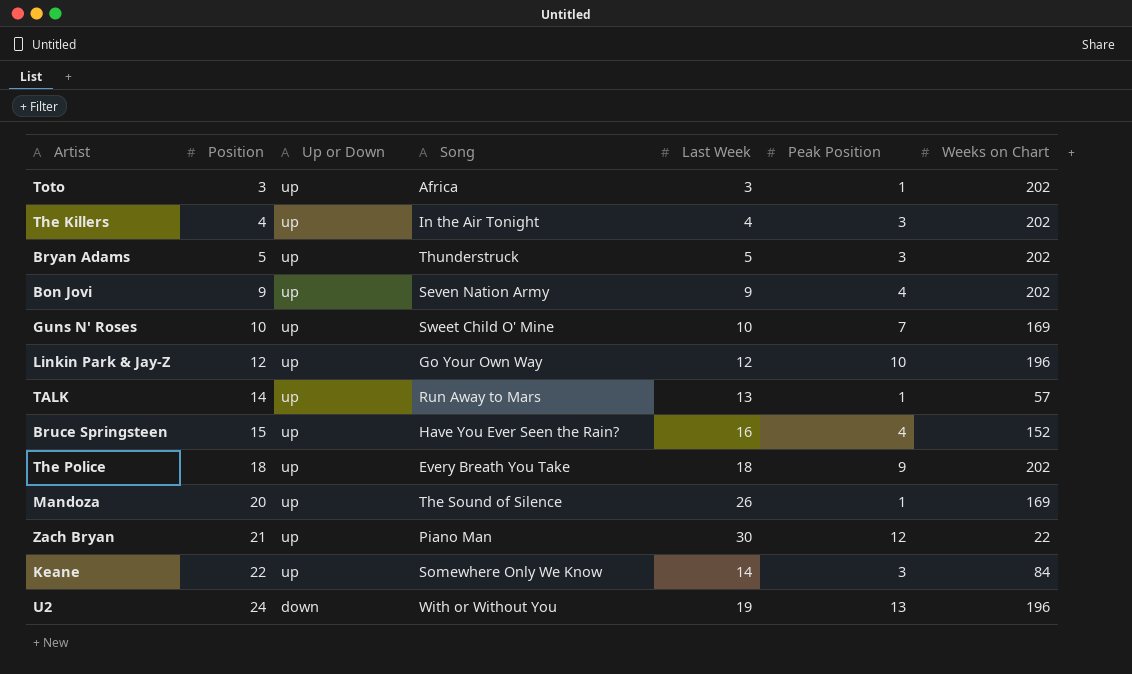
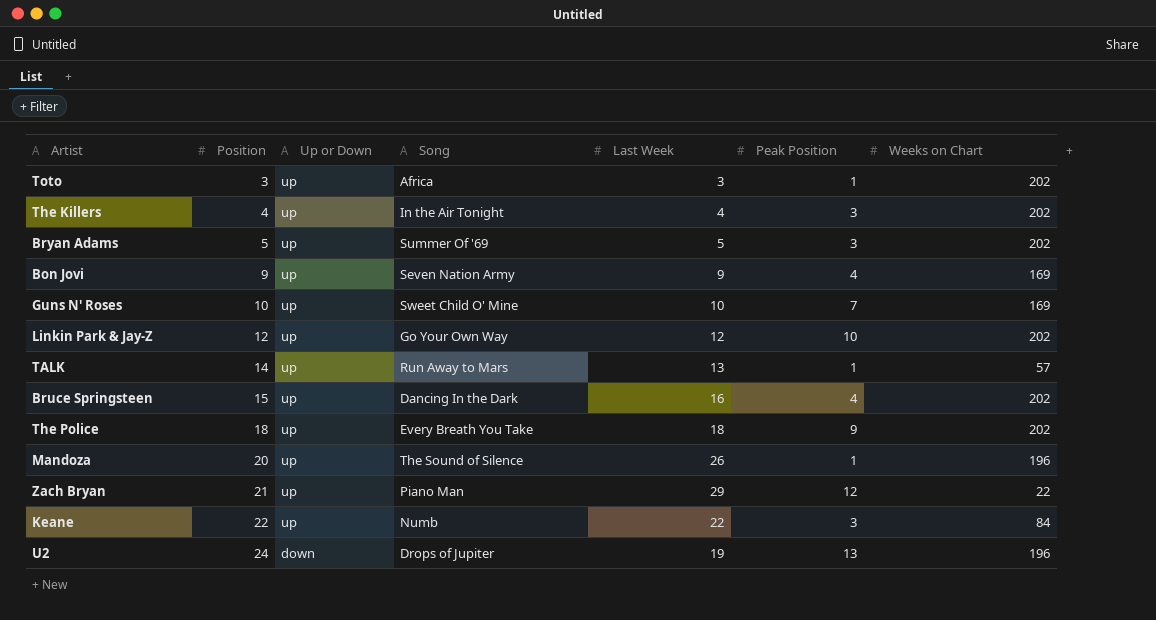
Bryan Adams | Song: Thunderstruck -> Summer Of '69
Bon Jovi | Weeks on Chart: 202 -> 169
Linkin Park & Jay-Z | Weeks on Chart: 196 -> 202
Bruce Springsteen | Song: Have You Ever Seen the Rain? -> Dancing In the Dark
Bruce Springsteen | Weeks on Chart: 152 -> 202
Mandoza | Weeks on Chart: 169 -> 196
Zach Bryan | Last Week: 30 -> 29
Keane | Song: Somewhere Only We Know -> Numb
Keane | Last Week: 14 -> 22
U2 | Song: With or Without You -> Drops of Jupiter

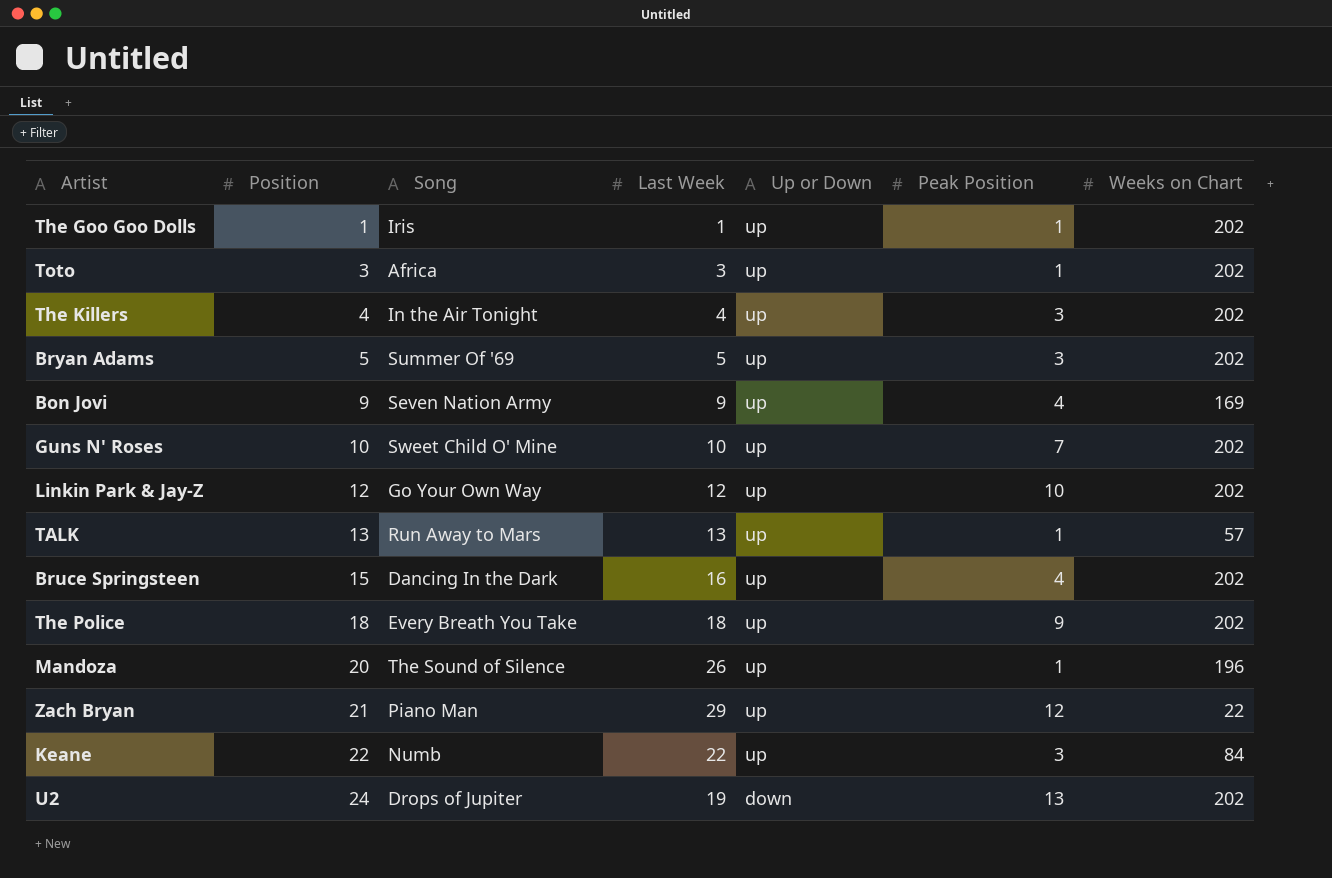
column Up or Down | position: 3 -> 5
row The Goo Goo Dolls: none -> 1 | Iris | 1 | up | 1 | 202
Guns N' Roses | Weeks on Chart: 169 -> 202
TALK | Position: 14 -> 13
U2 | Weeks on Chart: 196 -> 202

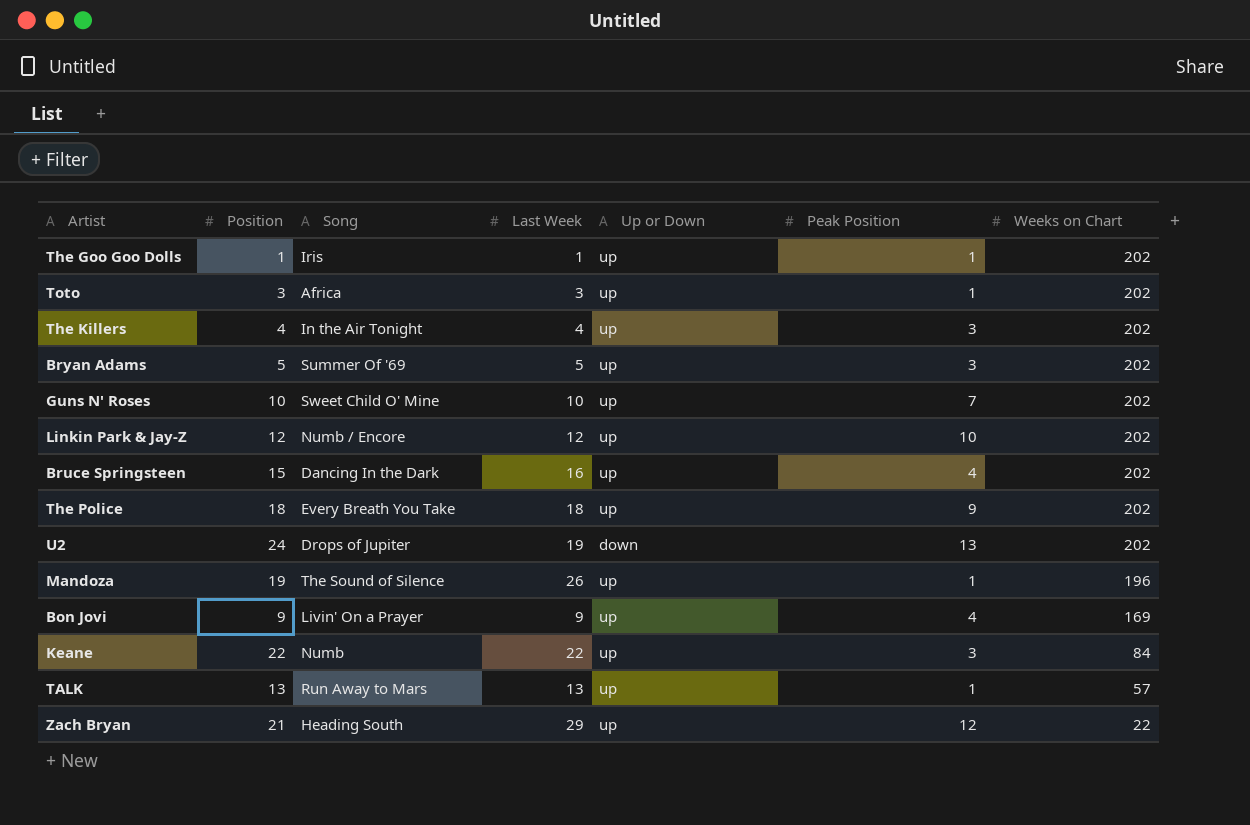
row order: Position ascending -> Weeks on Chart descending
Linkin Park & Jay-Z | Song: Go Your Own Way -> Numb / Encore
Mandoza | Position: 20 -> 19
Bon Jovi | Song: Seven Nation Army -> Livin' On a Prayer
Zach Bryan | Song: Piano Man -> Heading South

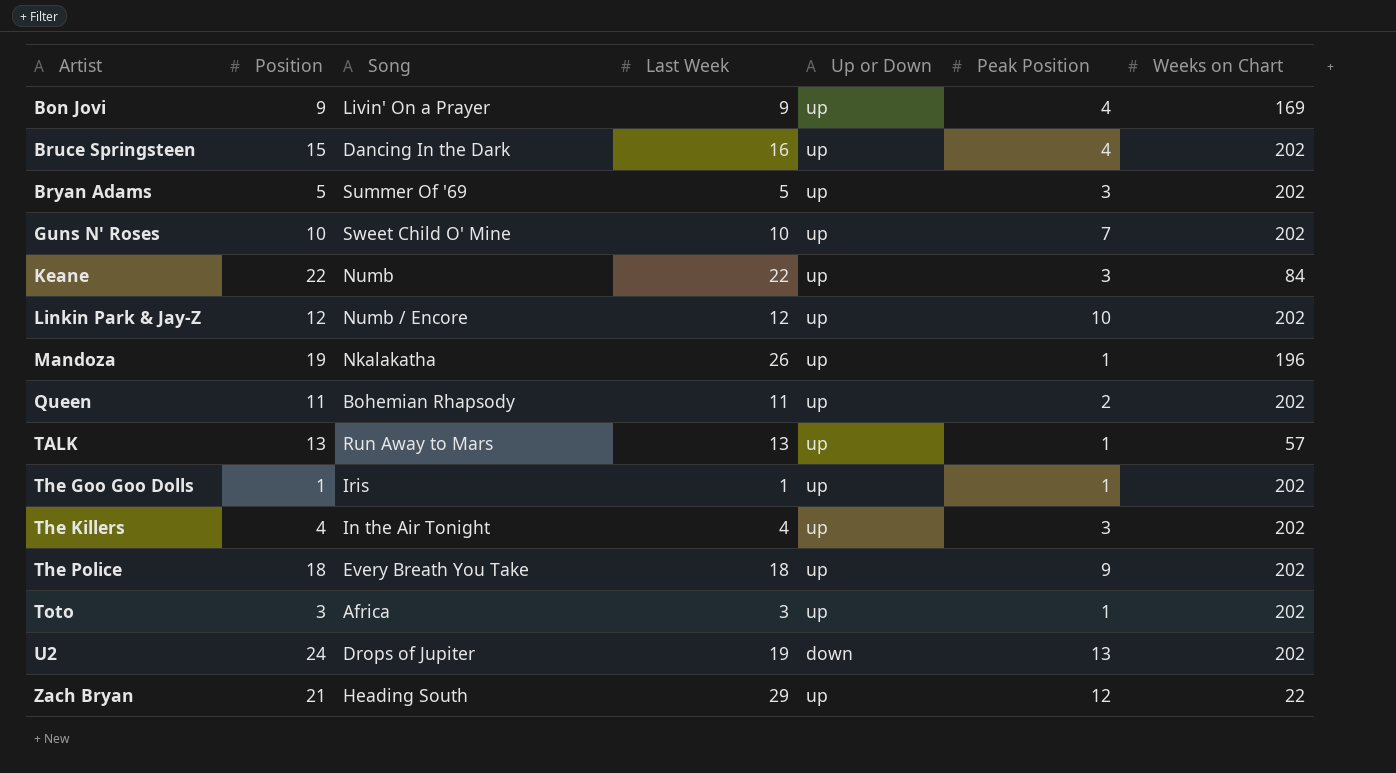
row order: Weeks on Chart descending -> Artist ascending
Mandoza | Song: The Sound of Silence -> Nkalakatha
row Queen: none -> 11 | Bohemian Rhapsody | 11 | up | 2 | 202

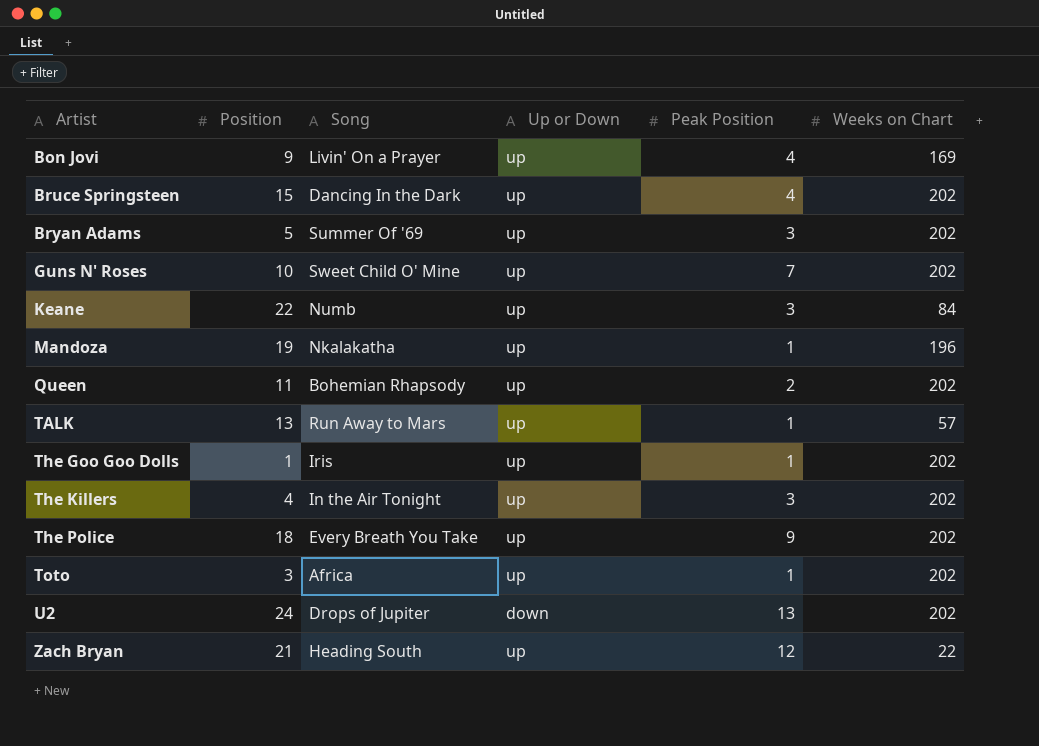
column Last Week | position: 4 -> none
row Linkin Park & Jay-Z: 12 | Numb / Encore | 12 | up | 10 | 202 -> none

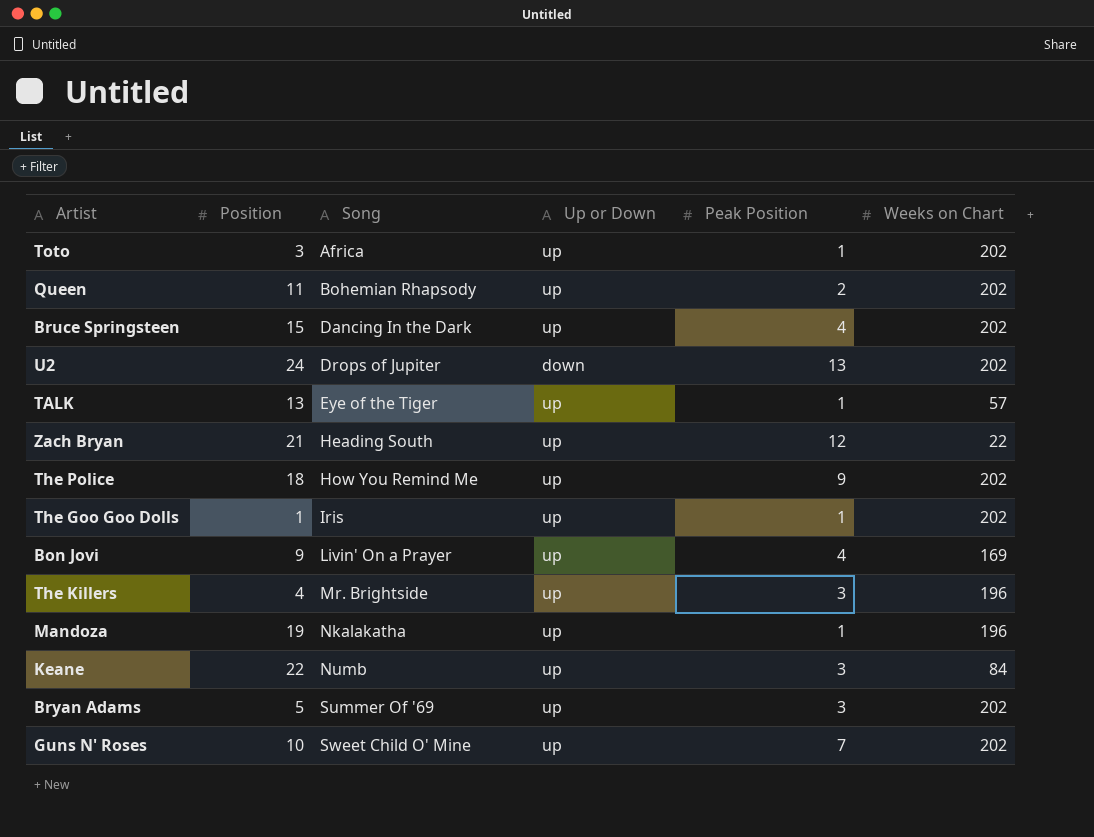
row order: Artist ascending -> Song ascending
TALK | Song: Run Away to Mars -> Eye of the Tiger
The Police | Song: Every Breath You Take -> How You Remind Me
The Killers | Song: In the Air Tonight -> Mr. Brightside
The Killers | Weeks on Chart: 202 -> 196

